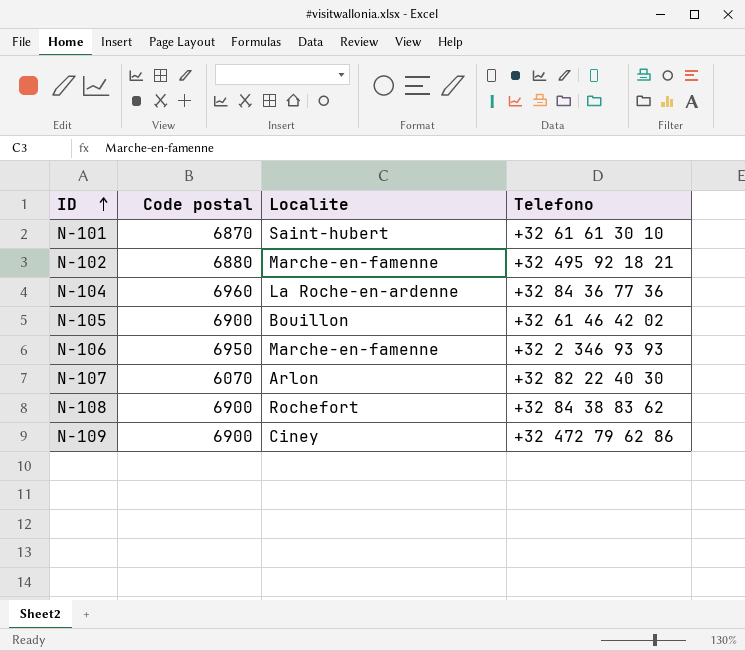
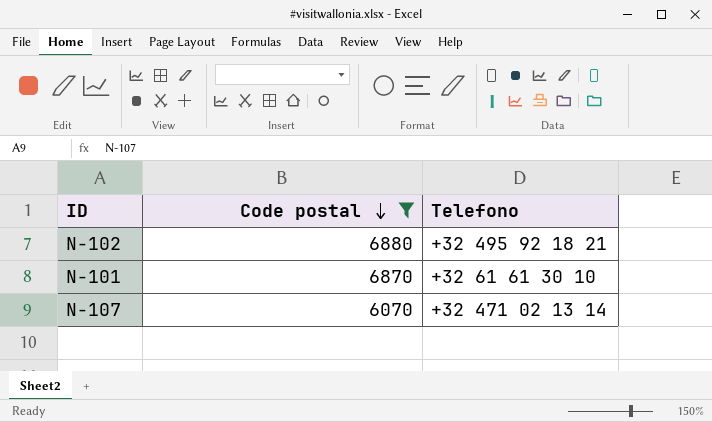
filter: none -> Code postal <= 6880
row order: ID ascending -> Code postal descending
column Localite | position: 3 -> none
N-107 | Telefono: +32 82 22 40 30 -> +32 471 02 13 14

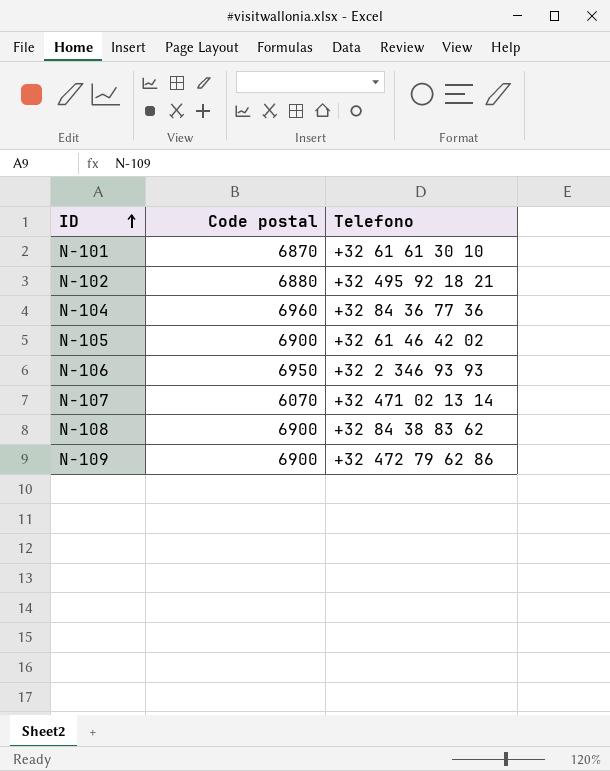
filter: Code postal <= 6880 -> none
row order: Code postal descending -> ID ascending

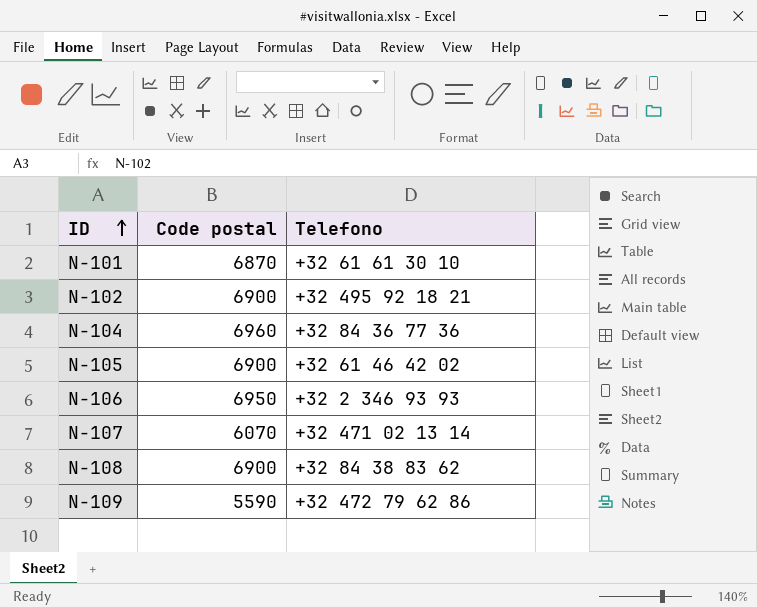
N-102 | Code postal: 6880 -> 6900
N-109 | Code postal: 6900 -> 5590

